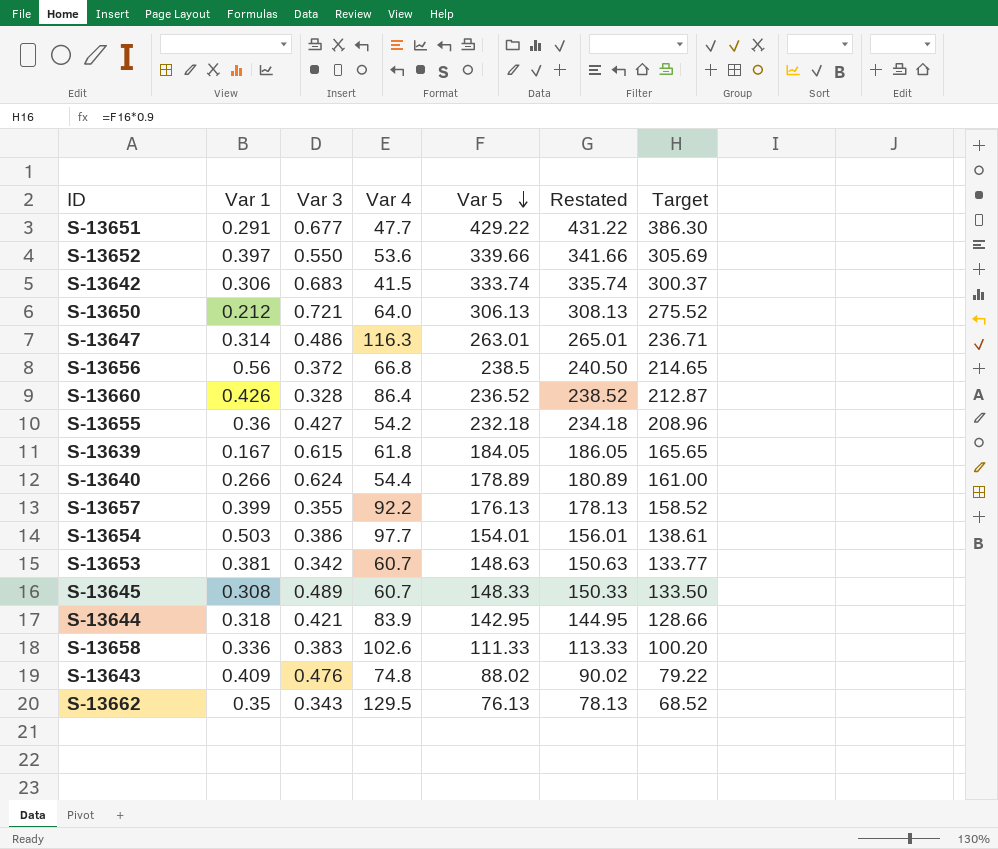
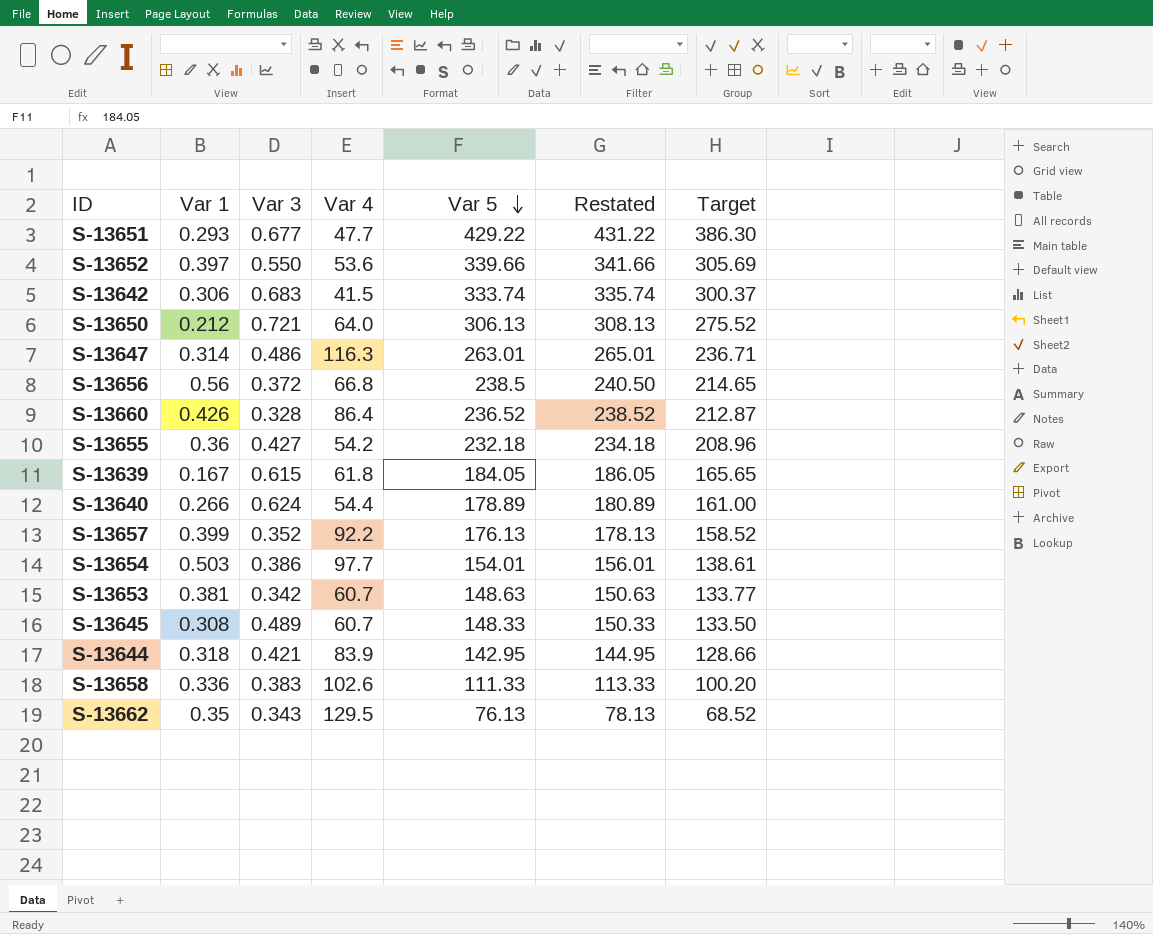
row S-13643: 0.409 | 0.476 | 74.8 | 88.02 | 90.02 | 79.22 -> none
S-13651 | Var 1: 0.291 -> 0.293
S-13657 | Var 3: 0.355 -> 0.352

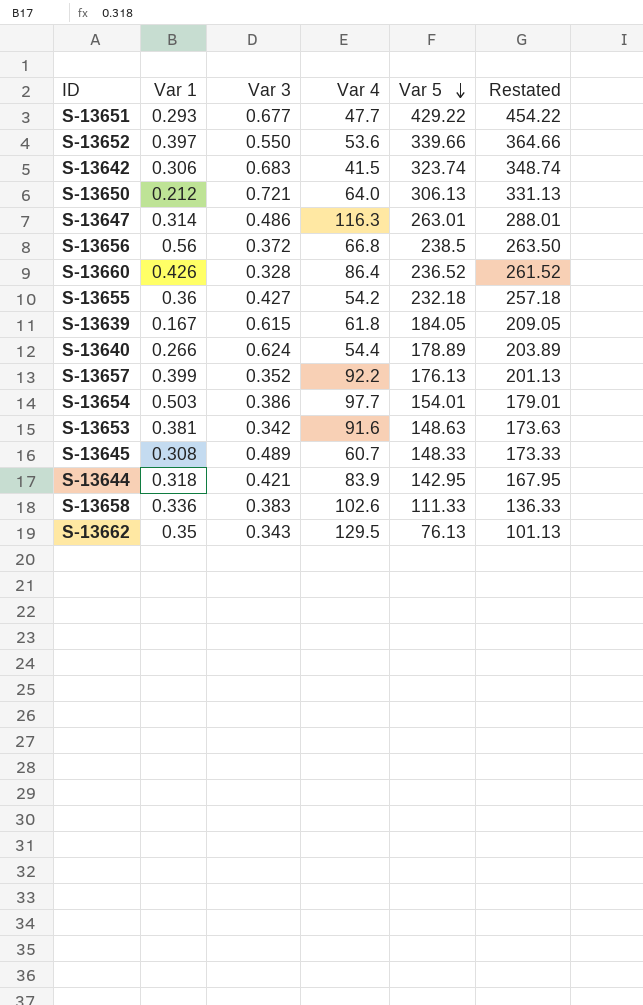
column Target | formula: [Var 5] * 0.9 -> none
column Restated | formula: [Var 5] + 2 -> [Var 5] + 25
S-13642 | Var 5: 333.74 -> 323.74
S-13653 | Var 4: 60.7 -> 91.6

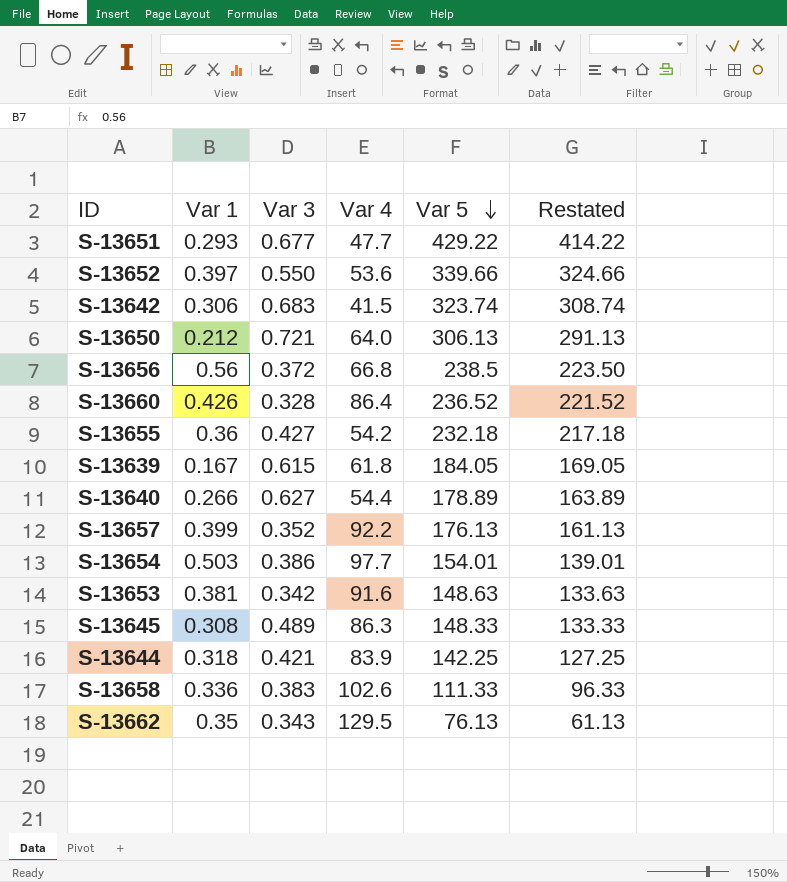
column Restated | formula: [Var 5] + 25 -> [Var 5] - 15
row S-13647: 0.314 | 0.486 | 116.3 | 263.01 | 288.01 -> none
S-13640 | Var 3: 0.624 -> 0.627
S-13645 | Var 4: 60.7 -> 86.3
S-13644 | Var 5: 142.95 -> 142.25

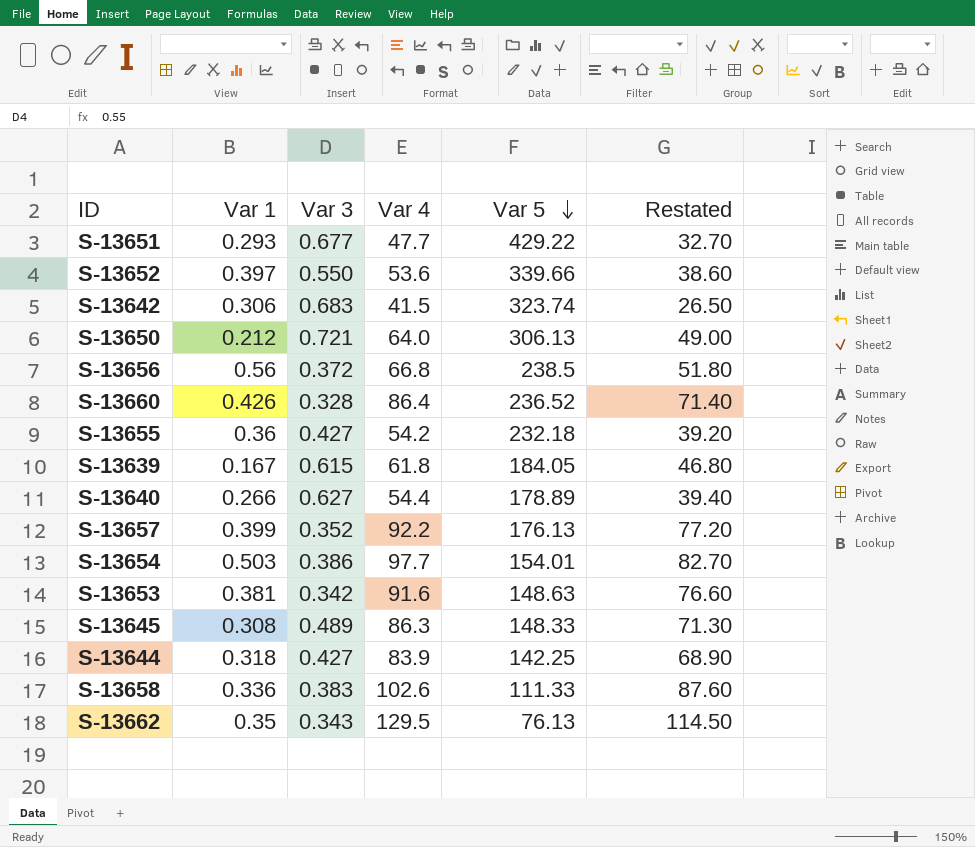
column Restated | formula: [Var 5] - 15 -> [Var 4] - 15
S-13644 | Var 3: 0.421 -> 0.427

